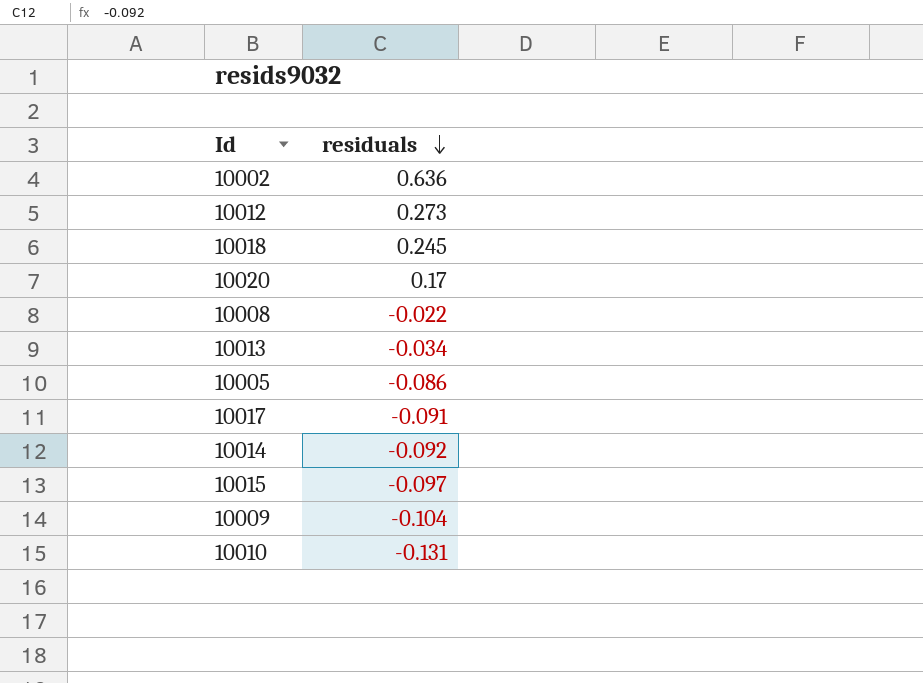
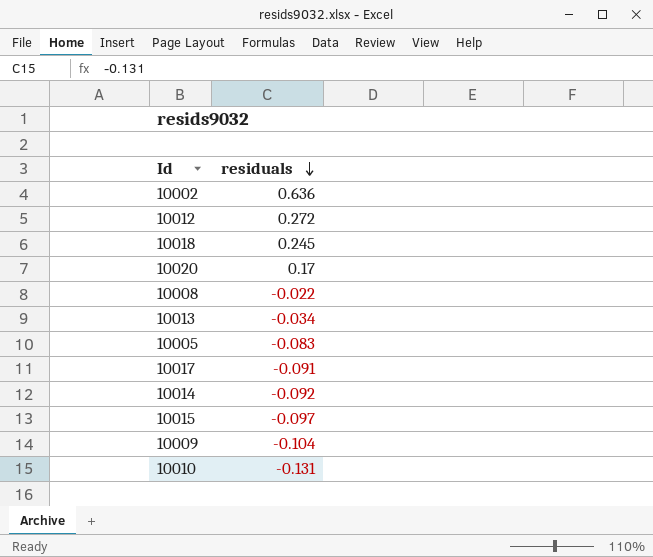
10012 | residuals: 0.273 -> 0.272
10005 | residuals: -0.086 -> -0.083

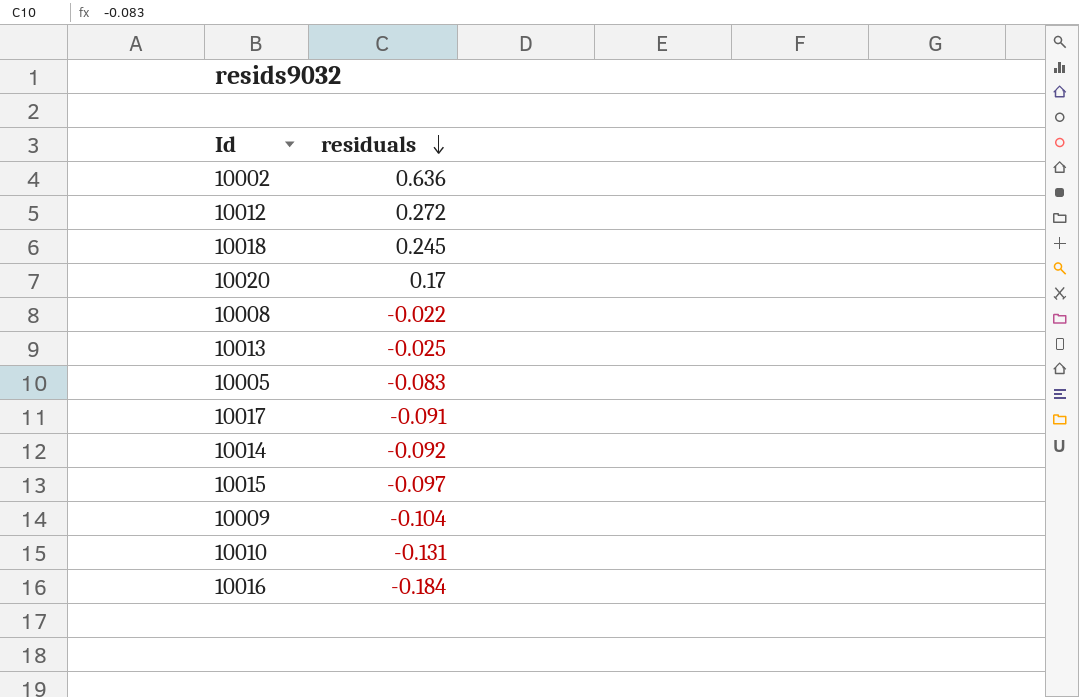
10013 | residuals: -0.034 -> -0.025
row 10016: none -> -0.184

